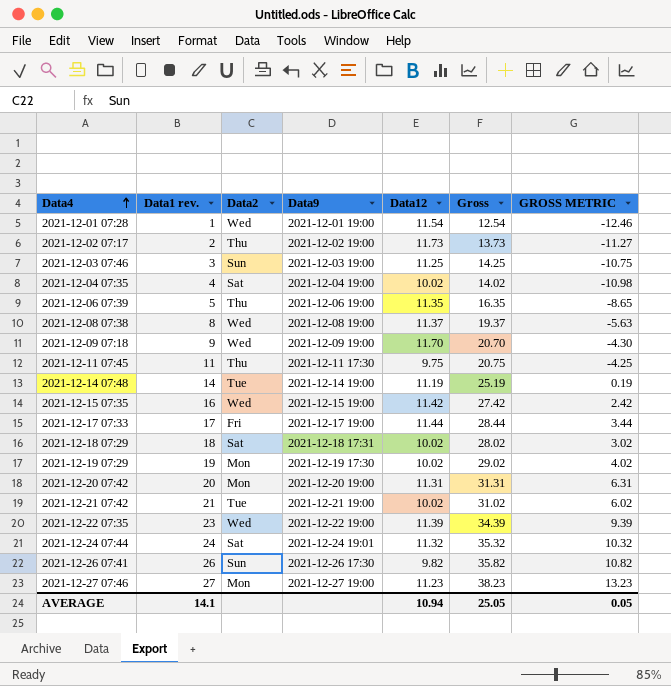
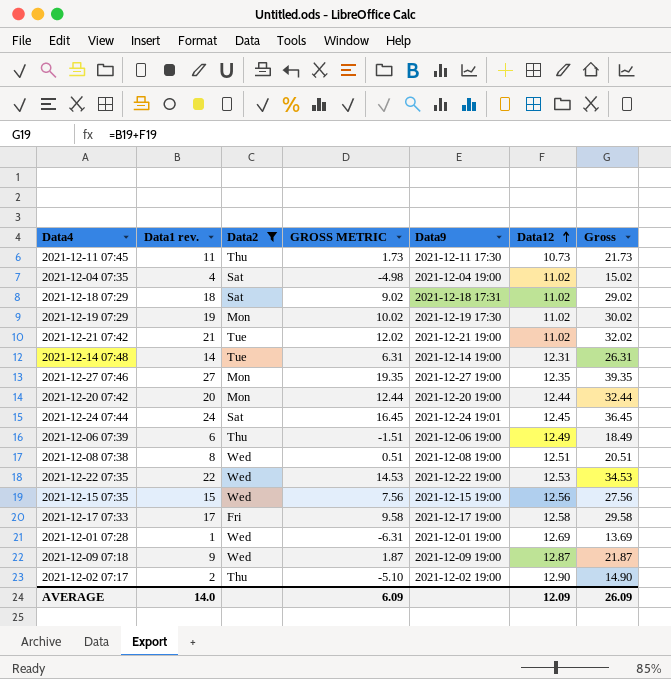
filter: none -> Data2 != Sun
row order: Data4 ascending -> Data12 ascending
column GROSS METRIC | formula: [Gross] - 25 -> [Gross] - 20
column GROSS METRIC | position: 7 -> 4
2021-12-11 07:45 | Data12: 9.75 -> 10.73
2021-12-11 07:45 | Gross: 20.75 -> 21.73
2021-12-04 07:35 | Data12: 10.02 -> 11.02
2021-12-04 07:35 | Gross: 14.02 -> 15.02
2021-12-18 07:29 | Data12: 10.02 -> 11.02
2021-12-18 07:29 | Gross: 28.02 -> 29.02
2021-12-19 07:29 | Data12: 10.02 -> 11.02
2021-12-19 07:29 | Gross: 29.02 -> 30.02
2021-12-21 07:42 | Data12: 10.02 -> 11.02
2021-12-21 07:42 | Gross: 31.02 -> 32.02
2021-12-14 07:48 | Data12: 11.19 -> 12.31
2021-12-14 07:48 | Gross: 25.19 -> 26.31
2021-12-27 07:46 | Data12: 11.23 -> 12.35
2021-12-27 07:46 | Gross: 38.23 -> 39.35
2021-12-20 07:42 | Data12: 11.31 -> 12.44
2021-12-20 07:42 | Gross: 31.31 -> 32.44
2021-12-24 07:44 | Data12: 11.32 -> 12.45
2021-12-24 07:44 | Gross: 35.32 -> 36.45
2021-12-06 07:39 | Data1 rev.: 5 -> 6
2021-12-06 07:39 | Data12: 11.35 -> 12.49
2021-12-06 07:39 | Gross: 16.35 -> 18.49
2021-12-08 07:38 | Data12: 11.37 -> 12.51
2021-12-08 07:38 | Gross: 19.37 -> 20.51
2021-12-22 07:35 | Data1 rev.: 23 -> 22
2021-12-22 07:35 | Data12: 11.39 -> 12.53
2021-12-22 07:35 | Gross: 34.39 -> 34.53
2021-12-15 07:35 | Data1 rev.: 16 -> 15
2021-12-15 07:35 | Data12: 11.42 -> 12.56
2021-12-15 07:35 | Gross: 27.42 -> 27.56
2021-12-17 07:33 | Data12: 11.44 -> 12.58
2021-12-17 07:33 | Gross: 28.44 -> 29.58
2021-12-01 07:28 | Data12: 11.54 -> 12.69
2021-12-01 07:28 | Gross: 12.54 -> 13.69
2021-12-09 07:18 | Data12: 11.70 -> 12.87
2021-12-09 07:18 | Gross: 20.70 -> 21.87
2021-12-02 07:17 | Data12: 11.73 -> 12.90
2021-12-02 07:17 | Gross: 13.73 -> 14.90
AVERAGE | Data1 rev.: 14.1 -> 14.0
AVERAGE | GROSS METRIC: 0.05 -> 6.09
AVERAGE | Data12: 10.94 -> 12.09
AVERAGE | Gross: 25.05 -> 26.09

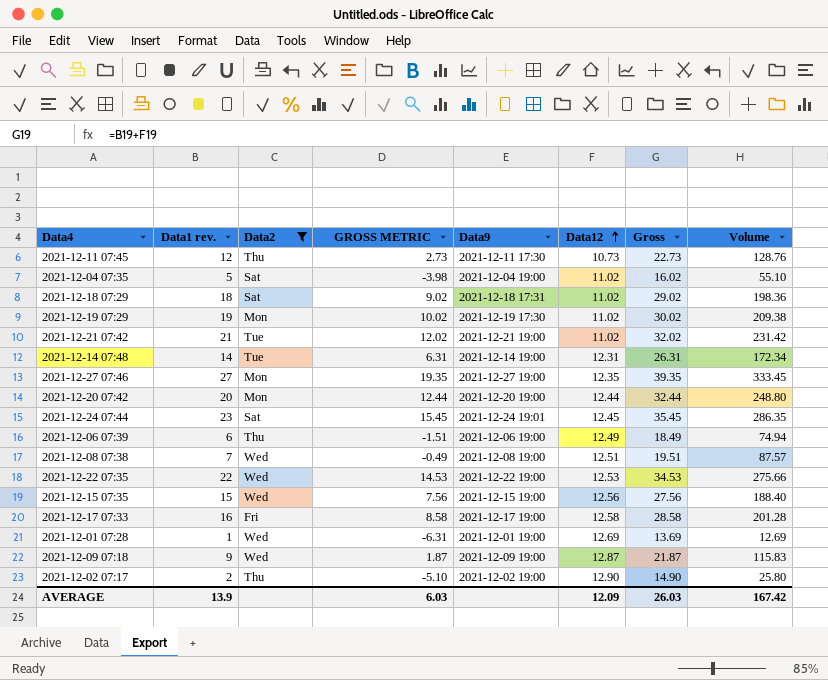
column Volume | formula: none -> [Data1 rev.] * [Data12]
2021-12-11 07:45 | Data1 rev.: 11 -> 12
2021-12-11 07:45 | GROSS METRIC: 1.73 -> 2.73
2021-12-11 07:45 | Gross: 21.73 -> 22.73
2021-12-04 07:35 | Data1 rev.: 4 -> 5
2021-12-04 07:35 | GROSS METRIC: -4.98 -> -3.98
2021-12-04 07:35 | Gross: 15.02 -> 16.02
2021-12-24 07:44 | Data1 rev.: 24 -> 23
2021-12-24 07:44 | GROSS METRIC: 16.45 -> 15.45
2021-12-24 07:44 | Gross: 36.45 -> 35.45
2021-12-08 07:38 | Data1 rev.: 8 -> 7
2021-12-08 07:38 | GROSS METRIC: 0.51 -> -0.49
2021-12-08 07:38 | Gross: 20.51 -> 19.51
2021-12-17 07:33 | Data1 rev.: 17 -> 16
2021-12-17 07:33 | GROSS METRIC: 9.58 -> 8.58
2021-12-17 07:33 | Gross: 29.58 -> 28.58
AVERAGE | Data1 rev.: 14.0 -> 13.9
AVERAGE | GROSS METRIC: 6.09 -> 6.03
AVERAGE | Gross: 26.09 -> 26.03

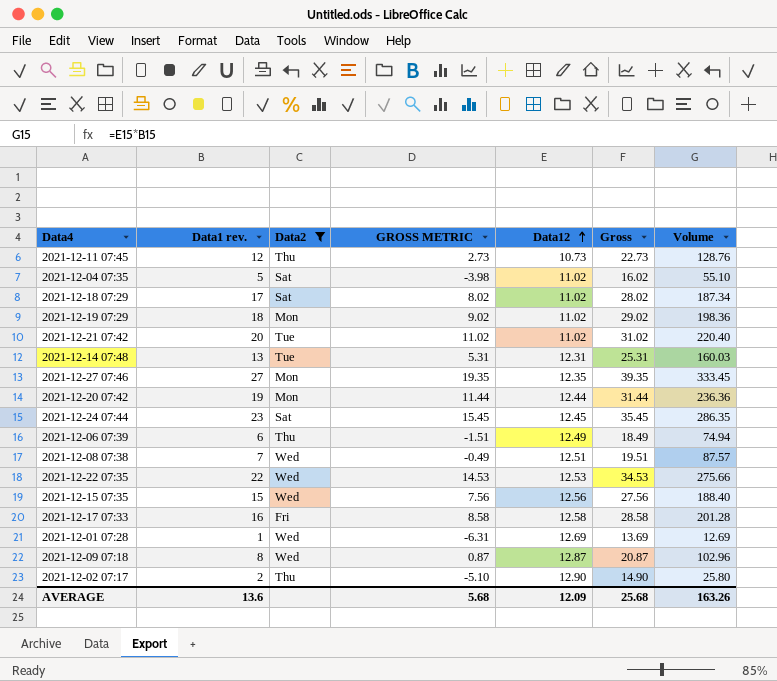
column Data9 | position: 5 -> none
2021-12-18 07:29 | Data1 rev.: 18 -> 17
2021-12-18 07:29 | GROSS METRIC: 9.02 -> 8.02
2021-12-18 07:29 | Gross: 29.02 -> 28.02
2021-12-18 07:29 | Volume: 198.36 -> 187.34
2021-12-19 07:29 | Data1 rev.: 19 -> 18
2021-12-19 07:29 | GROSS METRIC: 10.02 -> 9.02
2021-12-19 07:29 | Gross: 30.02 -> 29.02
2021-12-19 07:29 | Volume: 209.38 -> 198.36
2021-12-21 07:42 | Data1 rev.: 21 -> 20
2021-12-21 07:42 | GROSS METRIC: 12.02 -> 11.02
2021-12-21 07:42 | Gross: 32.02 -> 31.02
2021-12-21 07:42 | Volume: 231.42 -> 220.40
2021-12-14 07:48 | Data1 rev.: 14 -> 13
2021-12-14 07:48 | GROSS METRIC: 6.31 -> 5.31
2021-12-14 07:48 | Gross: 26.31 -> 25.31
2021-12-14 07:48 | Volume: 172.34 -> 160.03
2021-12-20 07:42 | Data1 rev.: 20 -> 19
2021-12-20 07:42 | GROSS METRIC: 12.44 -> 11.44
2021-12-20 07:42 | Gross: 32.44 -> 31.44
2021-12-20 07:42 | Volume: 248.80 -> 236.36
2021-12-09 07:18 | Data1 rev.: 9 -> 8
2021-12-09 07:18 | GROSS METRIC: 1.87 -> 0.87
2021-12-09 07:18 | Gross: 21.87 -> 20.87
2021-12-09 07:18 | Volume: 115.83 -> 102.96
AVERAGE | Data1 rev.: 13.9 -> 13.6
AVERAGE | GROSS METRIC: 6.03 -> 5.68
AVERAGE | Gross: 26.03 -> 25.68
AVERAGE | Volume: 167.42 -> 163.26

